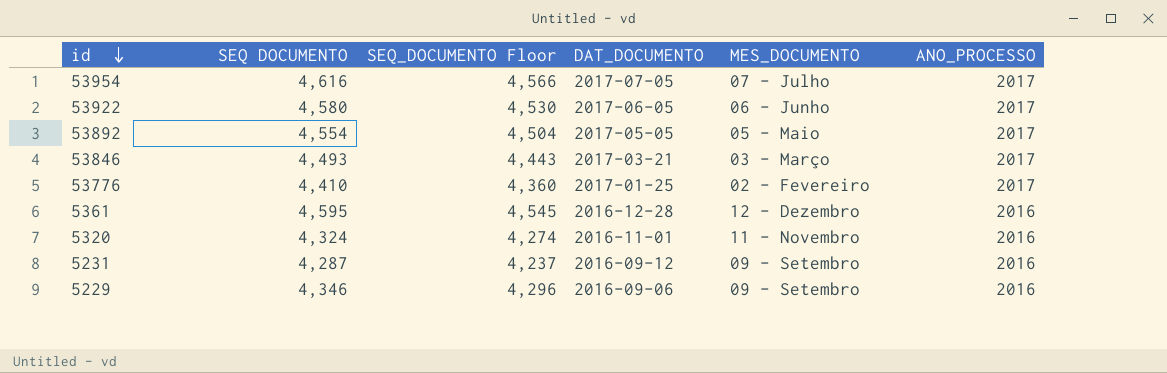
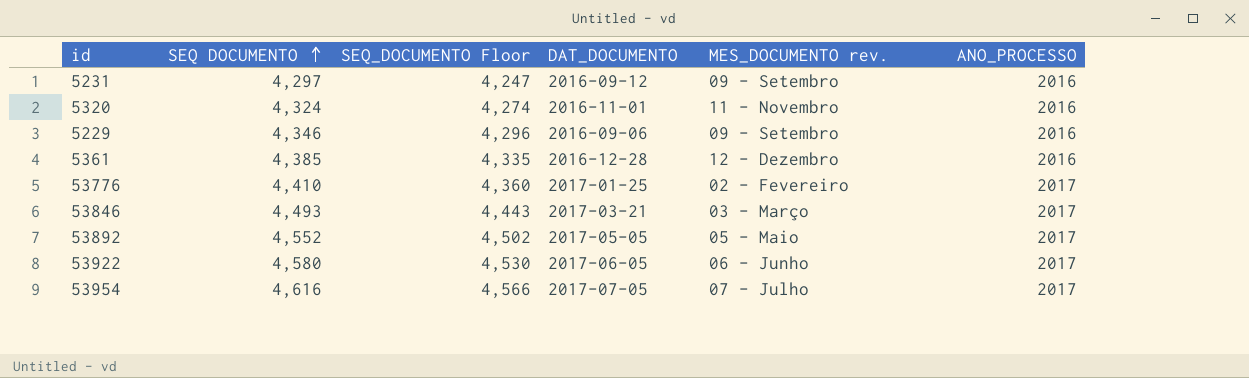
row order: id descending -> SEQ DOCUMENTO ascending
column name: MES_DOCUMENTO -> MES_DOCUMENTO rev.
5231 | SEQ DOCUMENTO: 4,287 -> 4,297
5231 | SEQ_DOCUMENTO Floor: 4,237 -> 4,247
5361 | SEQ DOCUMENTO: 4,595 -> 4,385
5361 | SEQ_DOCUMENTO Floor: 4,545 -> 4,335
53892 | SEQ DOCUMENTO: 4,554 -> 4,552
53892 | SEQ_DOCUMENTO Floor: 4,504 -> 4,502

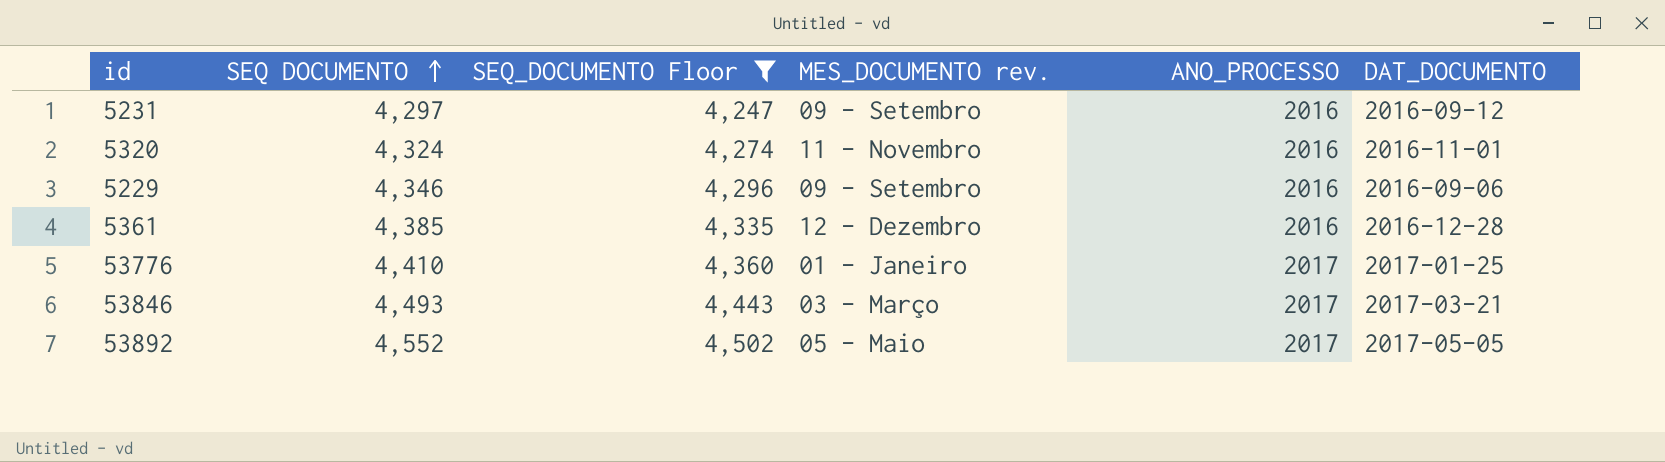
filter: none -> SEQ_DOCUMENTO Floor <= 4,502
column DAT_DOCUMENTO | position: 4 -> 6
53776 | MES_DOCUMENTO rev.: 02 - Fevereiro -> 01 - Janeiro

